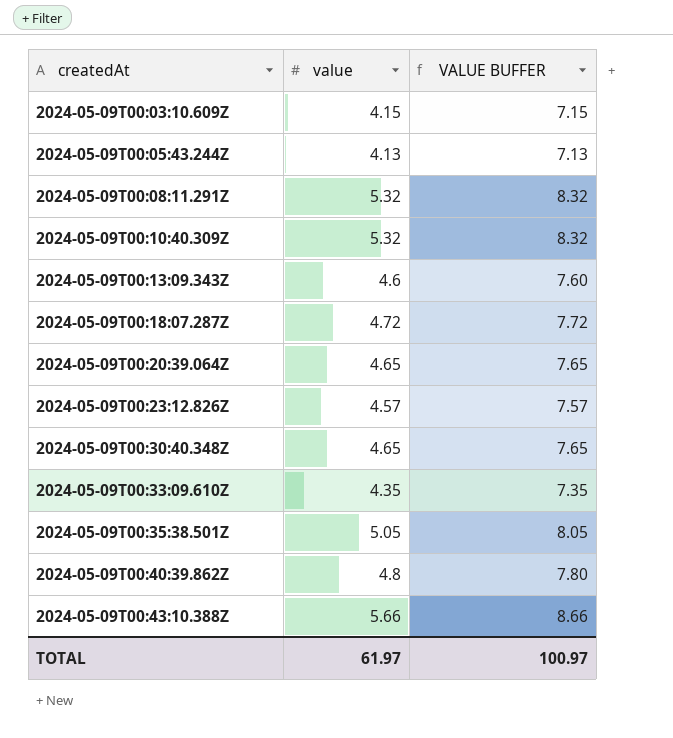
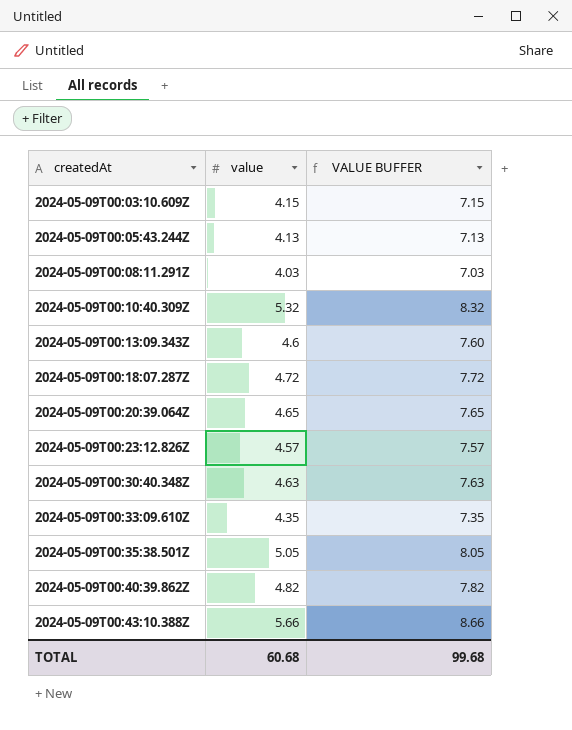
2024-05-09T00:08:11.291Z | value: 5.32 -> 4.03
2024-05-09T00:08:11.291Z | VALUE BUFFER: 8.32 -> 7.03
2024-05-09T00:30:40.348Z | value: 4.65 -> 4.63
2024-05-09T00:30:40.348Z | VALUE BUFFER: 7.65 -> 7.63
2024-05-09T00:40:39.862Z | value: 4.8 -> 4.82
2024-05-09T00:40:39.862Z | VALUE BUFFER: 7.80 -> 7.82
TOTAL | value: 61.97 -> 60.68
TOTAL | VALUE BUFFER: 100.97 -> 99.68

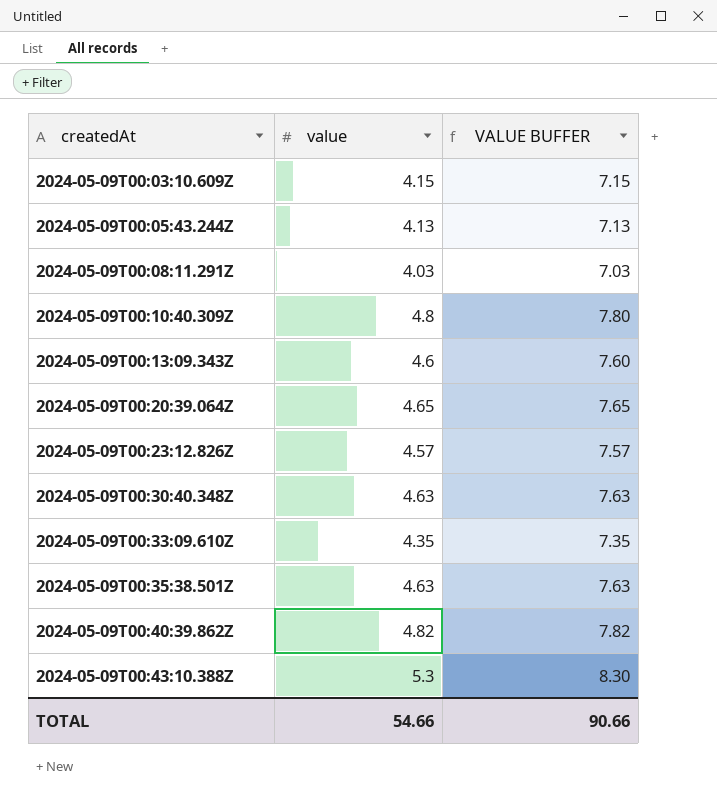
row 2024-05-09T00:18:07.287Z: 4.72 | 7.72 -> none
2024-05-09T00:10:40.309Z | value: 5.32 -> 4.8
2024-05-09T00:10:40.309Z | VALUE BUFFER: 8.32 -> 7.80
2024-05-09T00:35:38.501Z | value: 5.05 -> 4.63
2024-05-09T00:35:38.501Z | VALUE BUFFER: 8.05 -> 7.63
2024-05-09T00:43:10.388Z | value: 5.66 -> 5.3
2024-05-09T00:43:10.388Z | VALUE BUFFER: 8.66 -> 8.30
TOTAL | value: 60.68 -> 54.66
TOTAL | VALUE BUFFER: 99.68 -> 90.66

